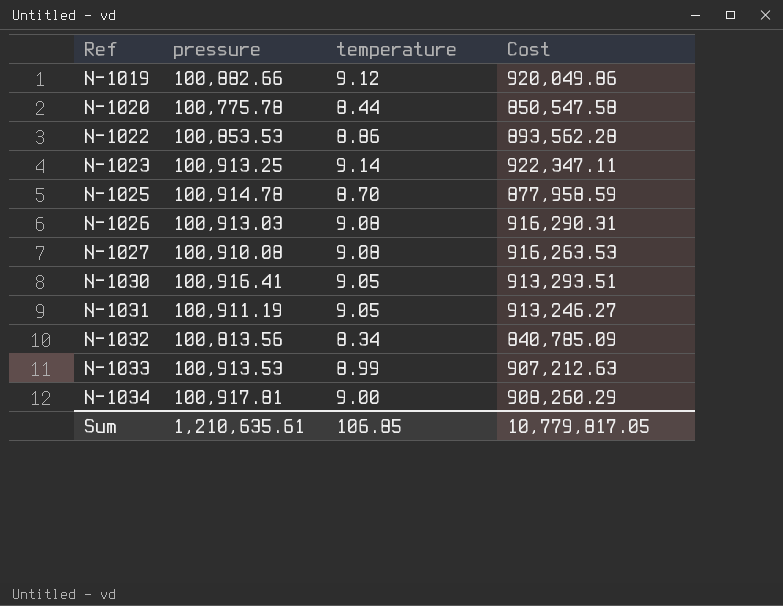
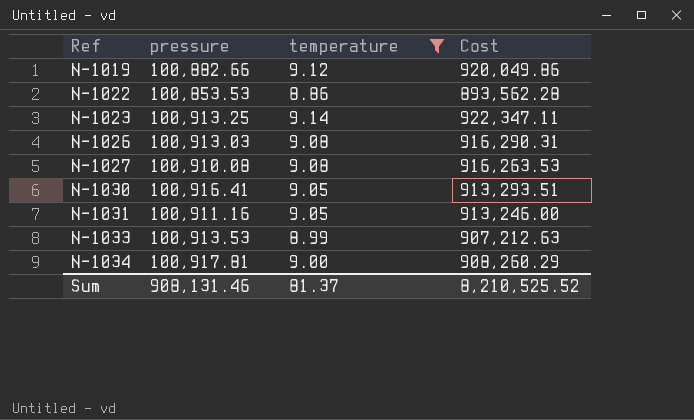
filter: none -> temperature >= 8.86
N-1031 | pressure: 100,911.19 -> 100,911.16
N-1031 | Cost: 913,246.27 -> 913,246.00
Sum | pressure: 1,210,635.61 -> 908,131.46
Sum | temperature: 106.85 -> 81.37
Sum | Cost: 10,779,817.05 -> 8,210,525.52

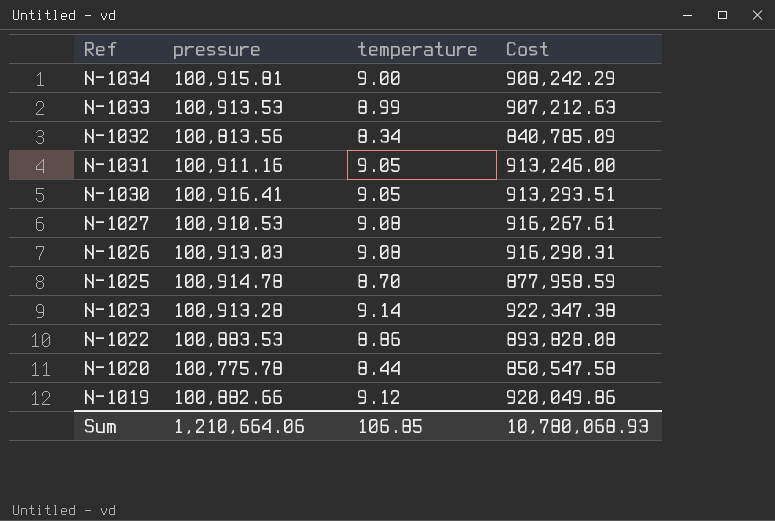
filter: temperature >= 8.86 -> none
row order: Ref ascending -> Ref descending
N-1034 | pressure: 100,917.81 -> 100,915.81
N-1034 | Cost: 908,260.29 -> 908,242.29
N-1027 | pressure: 100,910.08 -> 100,910.53
N-1027 | Cost: 916,263.53 -> 916,267.61
N-1023 | pressure: 100,913.25 -> 100,913.28
N-1023 | Cost: 922,347.11 -> 922,347.38
N-1022 | pressure: 100,853.53 -> 100,883.53
N-1022 | Cost: 893,562.28 -> 893,828.08
Sum | pressure: 908,131.46 -> 1,210,664.06
Sum | temperature: 81.37 -> 106.85
Sum | Cost: 8,210,525.52 -> 10,780,068.93

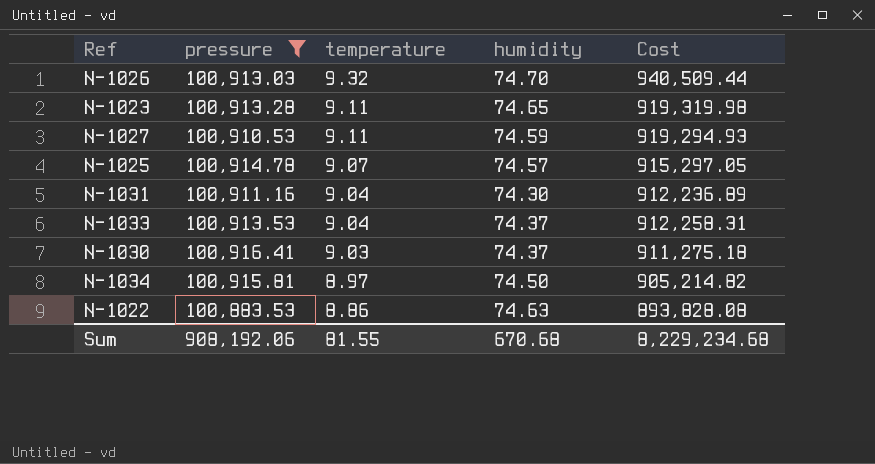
filter: none -> pressure >= 100,883.53
row order: Ref descending -> temperature descending
column humidity | position: none -> 4
N-1026 | temperature: 9.08 -> 9.32
N-1026 | Cost: 916,290.31 -> 940,509.44
N-1023 | temperature: 9.14 -> 9.11
N-1023 | Cost: 922,347.38 -> 919,319.98
N-1027 | temperature: 9.08 -> 9.11
N-1027 | Cost: 916,267.61 -> 919,294.93
N-1025 | temperature: 8.70 -> 9.07
N-1025 | Cost: 877,958.59 -> 915,297.05
N-1031 | temperature: 9.05 -> 9.04
N-1031 | Cost: 913,246.00 -> 912,236.89
N-1033 | temperature: 8.99 -> 9.04
N-1033 | Cost: 907,212.63 -> 912,258.31
N-1030 | temperature: 9.05 -> 9.03
N-1030 | Cost: 913,293.51 -> 911,275.18
N-1034 | temperature: 9.00 -> 8.97
N-1034 | Cost: 908,242.29 -> 905,214.82
Sum | pressure: 1,210,664.06 -> 908,192.06
Sum | temperature: 106.85 -> 81.55
Sum | Cost: 10,780,068.93 -> 8,229,234.68

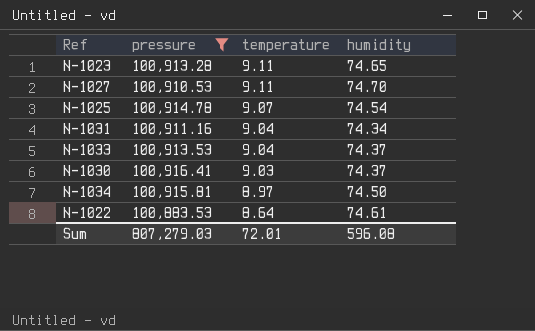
column Cost | formula: [pressure] * [temperature] -> none
row N-1026: 100,913.03 | 9.32 | 74.70 | 940,509.44 -> none
N-1027 | humidity: 74.59 -> 74.70
N-1025 | humidity: 74.57 -> 74.54
N-1031 | humidity: 74.30 -> 74.34
N-1022 | temperature: 8.86 -> 8.64
N-1022 | humidity: 74.63 -> 74.61
Sum | pressure: 908,192.06 -> 807,279.03
Sum | temperature: 81.55 -> 72.01
Sum | humidity: 670.68 -> 596.08

